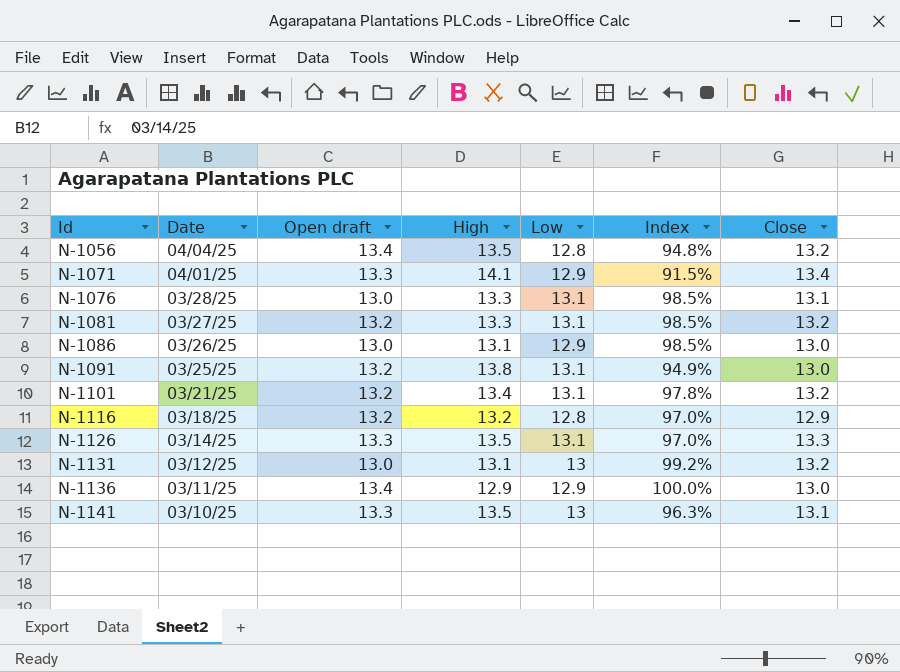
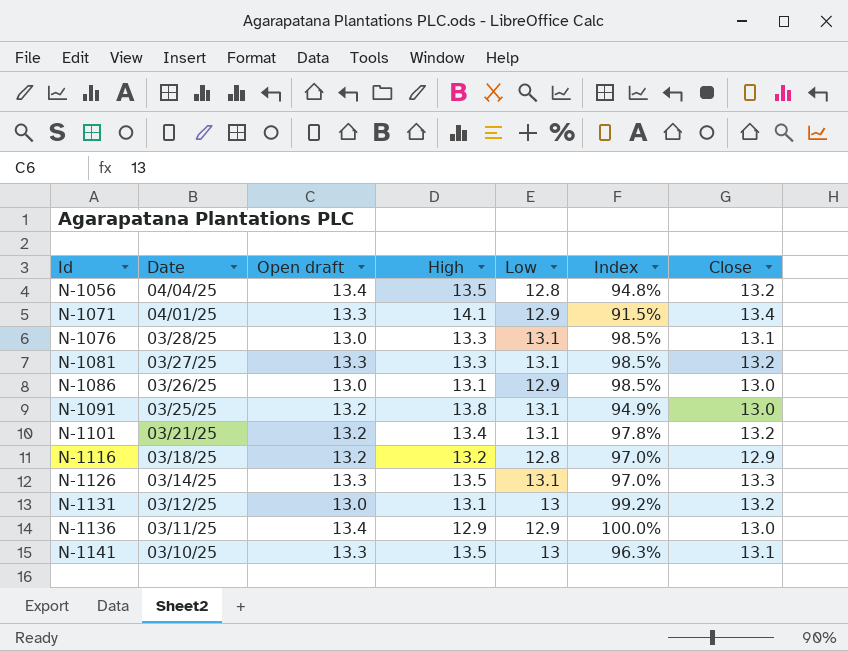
N-1081 | Open draft: 13.2 -> 13.3

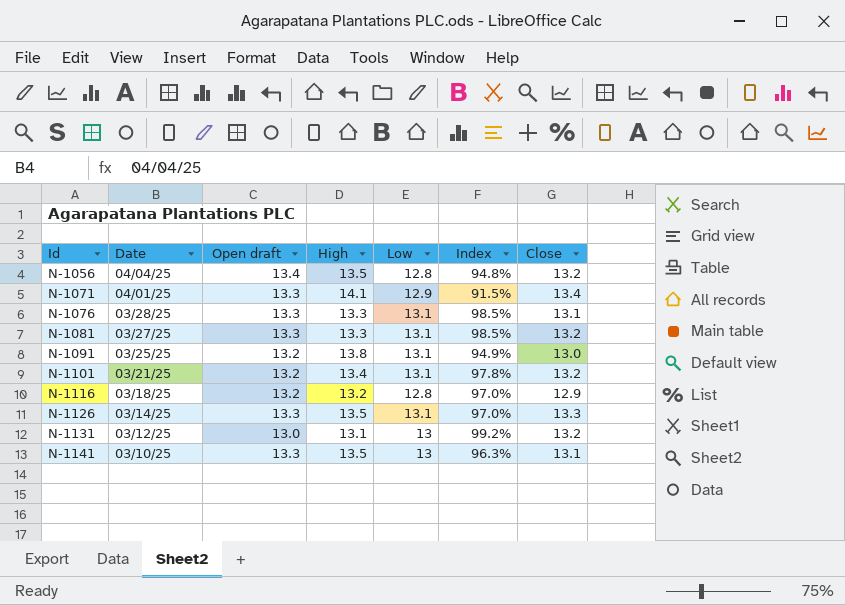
row N-1086: 03/26/25 | 13.0 | 13.1 | 12.9 | 98.5% | 13.0 -> none
row N-1136: 03/11/25 | 13.4 | 12.9 | 12.9 | 100.0% | 13.0 -> none
N-1076 | Open draft: 13.0 -> 13.3

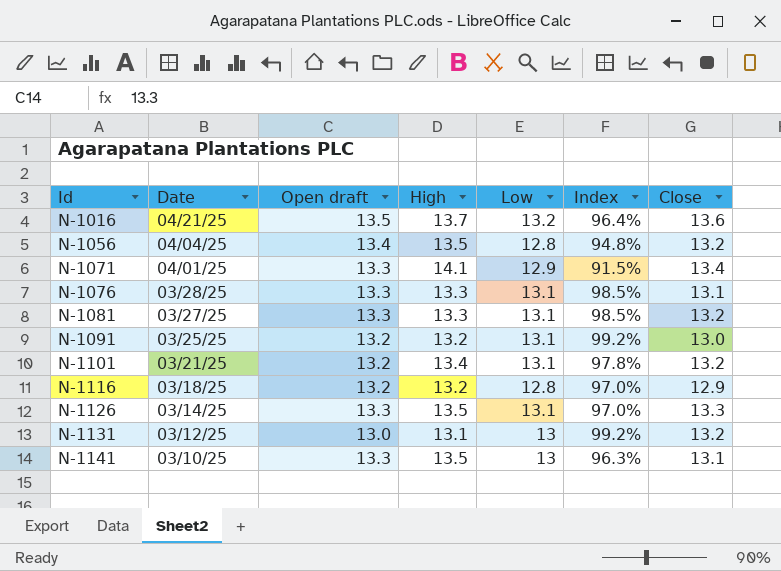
row N-1016: none -> 04/21/25 | 13.5 | 13.7 | 13.2 | 96.4% | 13.6
N-1091 | High: 13.8 -> 13.2
N-1091 | Index: 94.9% -> 99.2%

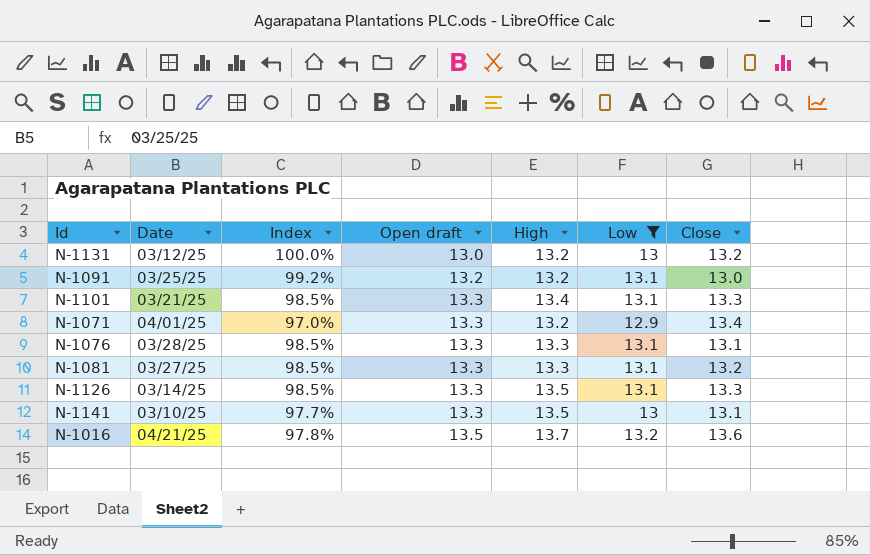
filter: none -> Low != 12.8
row order: Id ascending -> Open draft ascending
column Index | formula: [Low] / [High] -> [Low] / [Open draft]
column Index | position: 6 -> 3
N-1131 | High: 13.1 -> 13.2
N-1101 | Open draft: 13.2 -> 13.3
N-1101 | Close: 13.2 -> 13.3
N-1071 | High: 14.1 -> 13.2

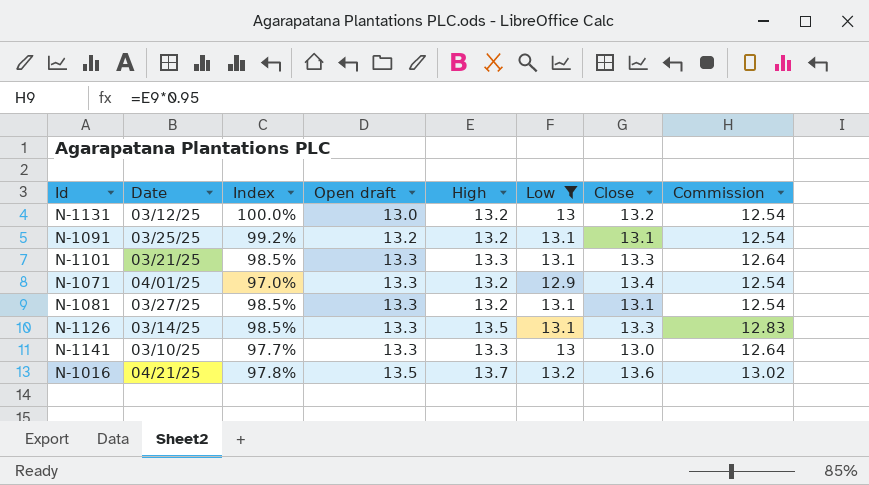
column Commission | formula: none -> [High] * 0.95
row N-1076: 03/28/25 | 98.5% | 13.3 | 13.3 | 13.1 | 13.1 -> none
N-1091 | Close: 13.0 -> 13.1
N-1101 | High: 13.4 -> 13.3
N-1081 | High: 13.3 -> 13.2
N-1081 | Close: 13.2 -> 13.1
N-1141 | High: 13.5 -> 13.3
N-1141 | Close: 13.1 -> 13.0

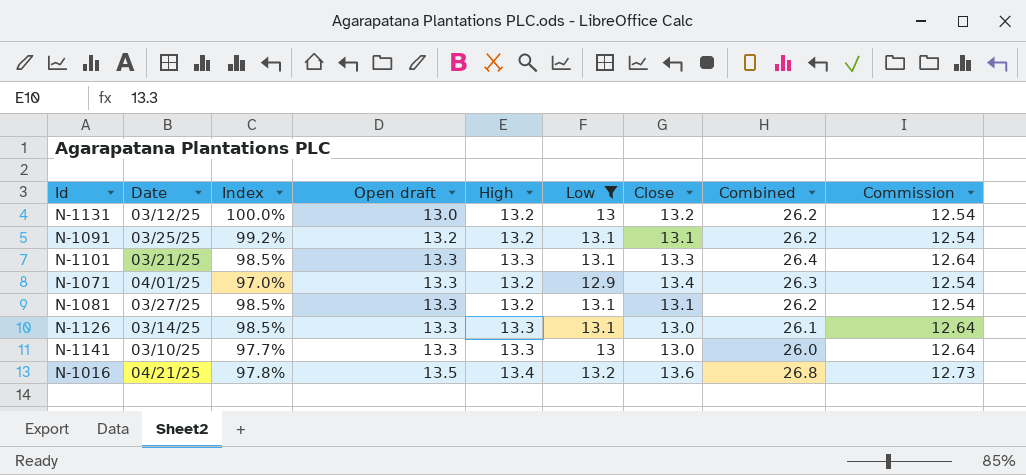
column Combined | formula: none -> [Low] + [Close]
N-1126 | High: 13.5 -> 13.3
N-1126 | Close: 13.3 -> 13.0
N-1126 | Commission: 12.83 -> 12.64
N-1016 | High: 13.7 -> 13.4
N-1016 | Commission: 13.02 -> 12.73

